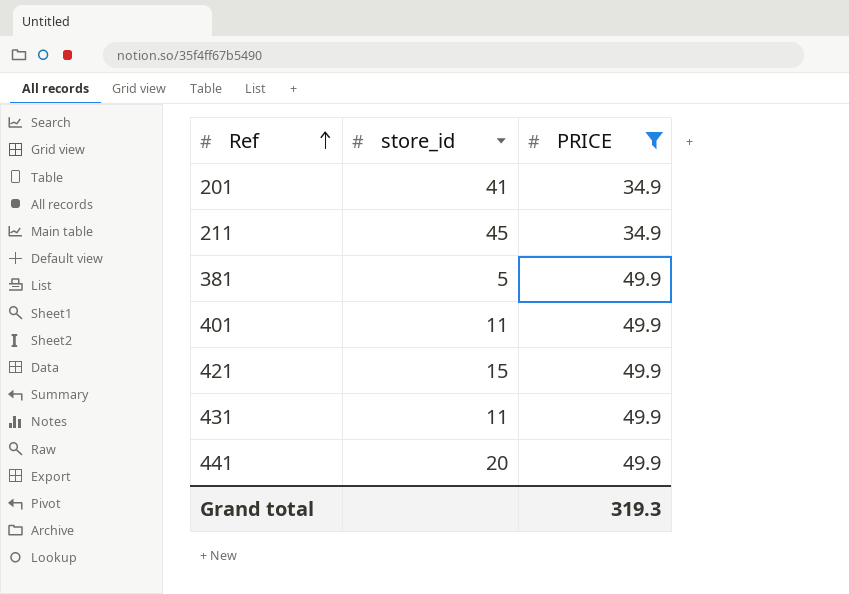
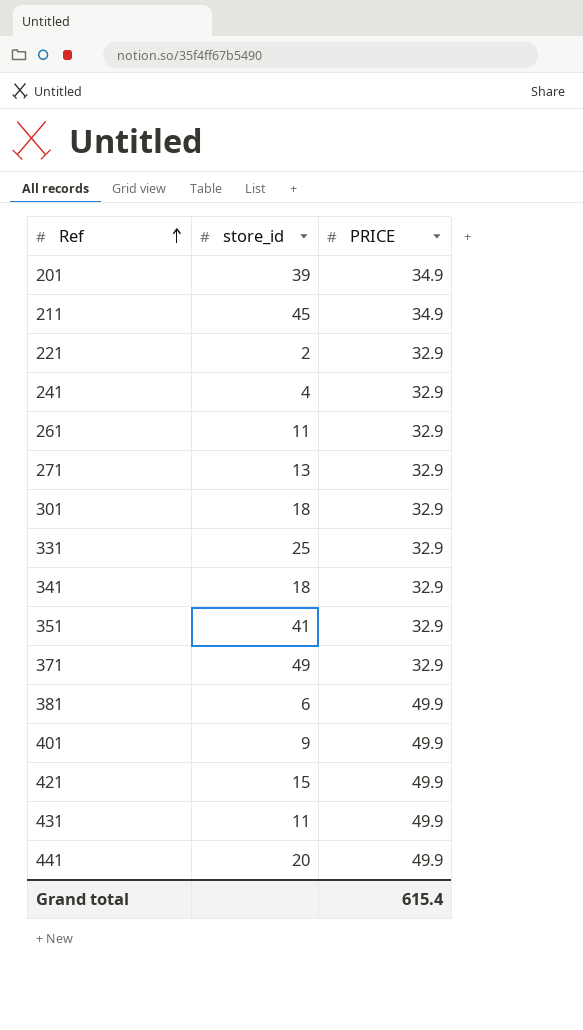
filter: PRICE != 32.9 -> none
201 | store_id: 41 -> 39
381 | store_id: 5 -> 6
401 | store_id: 11 -> 9
Grand total | PRICE: 319.3 -> 615.4

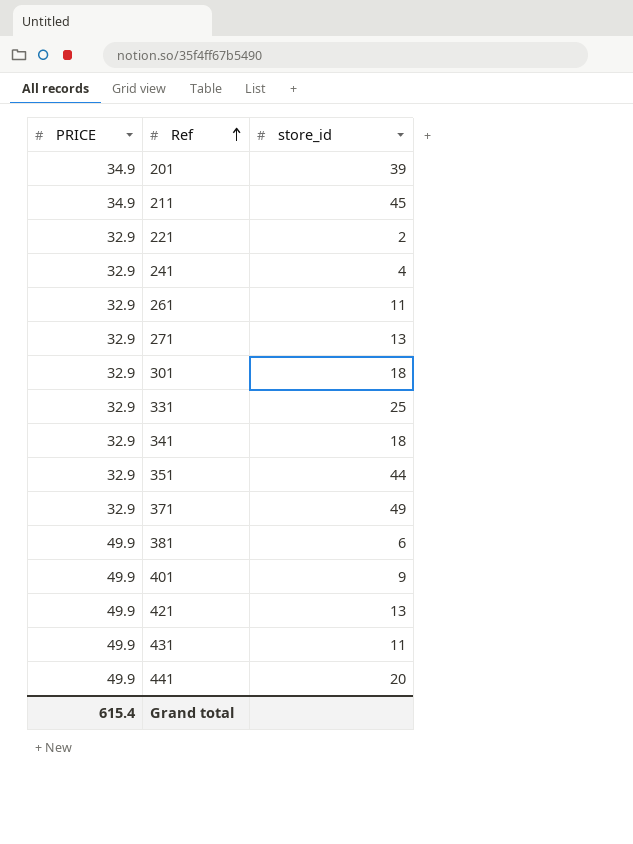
column PRICE | position: 3 -> 1
351 | store_id: 41 -> 44
421 | store_id: 15 -> 13

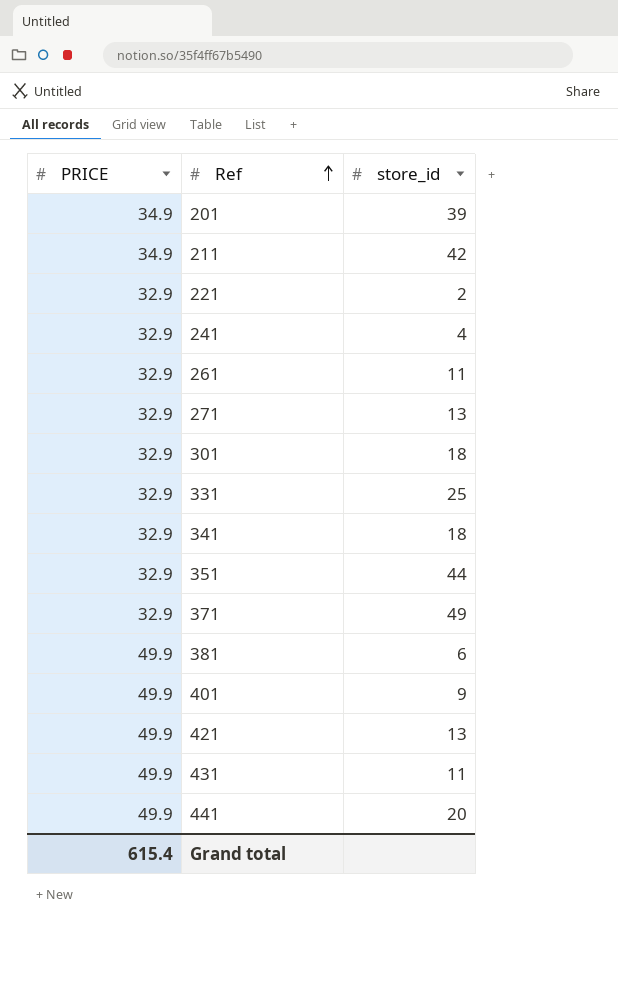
211 | store_id: 45 -> 42

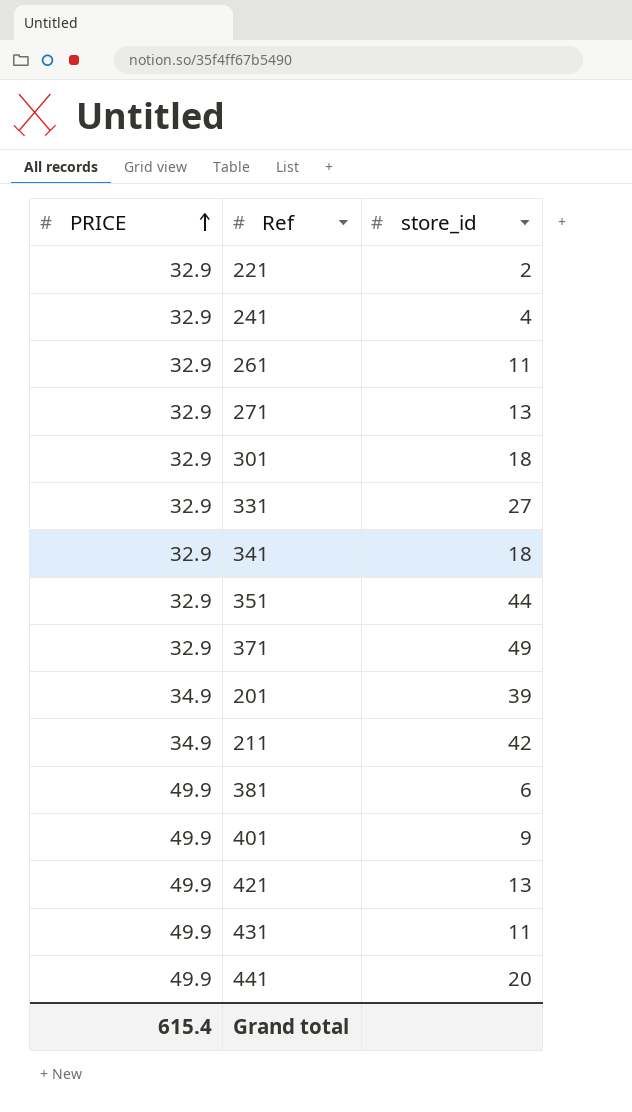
row order: Ref ascending -> PRICE ascending
331 | store_id: 25 -> 27

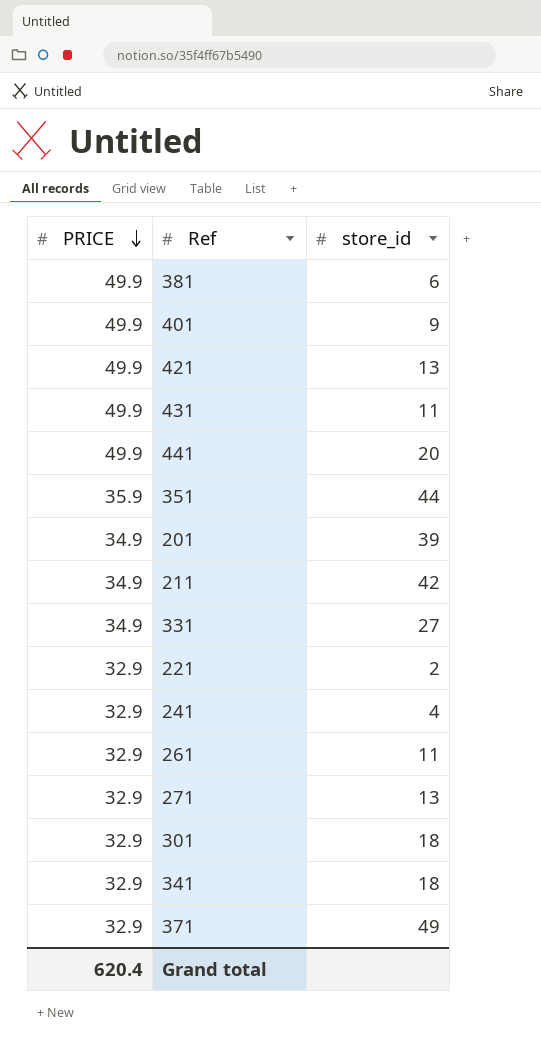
row order: PRICE ascending -> PRICE descending
351 | PRICE: 32.9 -> 35.9
331 | PRICE: 32.9 -> 34.9
Grand total | PRICE: 615.4 -> 620.4

